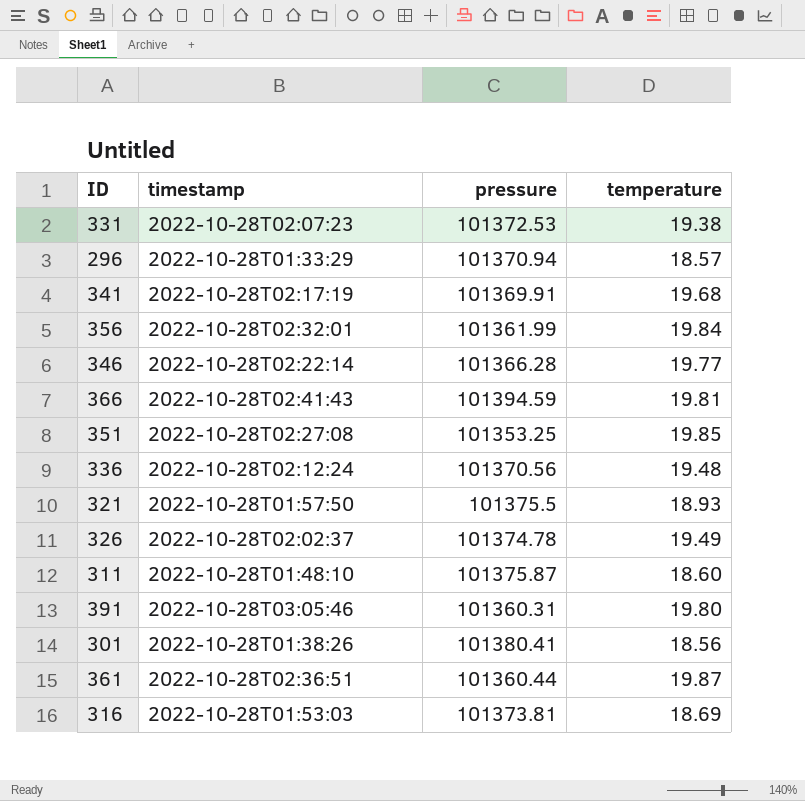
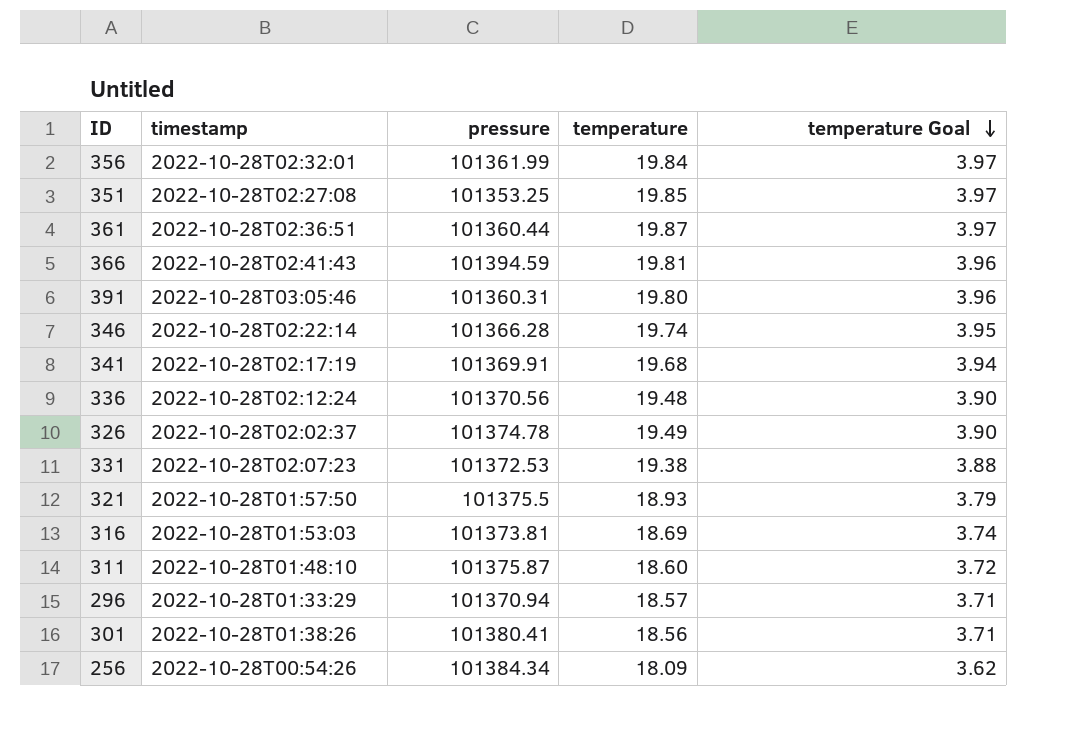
row order: none -> temperature Goal descending
column temperature Goal | formula: none -> [temperature] * 0.2
346 | temperature: 19.77 -> 19.74
row 256: none -> 2022-10-28T00:54:26 | 101384.34 | 18.09 | 3.62

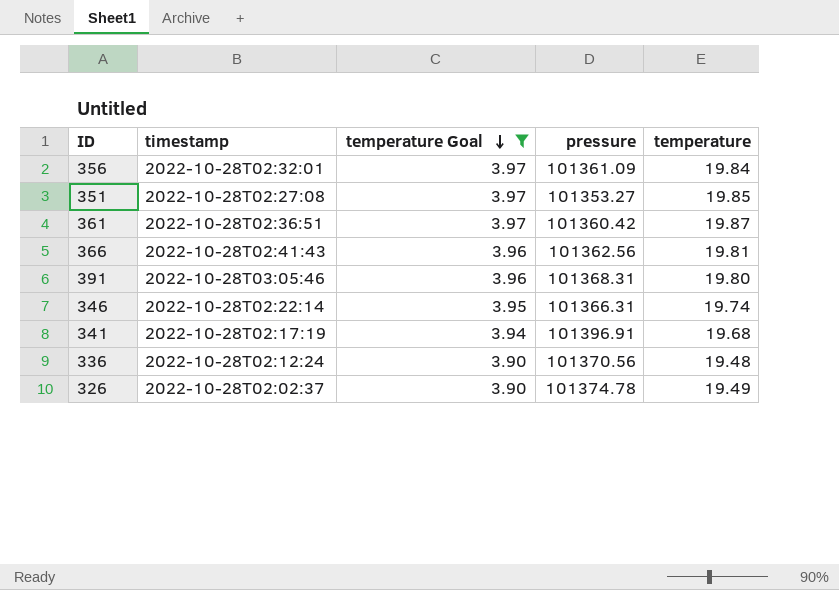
filter: none -> temperature Goal >= 3.90
column temperature Goal | position: 5 -> 3
356 | pressure: 101361.99 -> 101361.09
351 | pressure: 101353.25 -> 101353.27
361 | pressure: 101360.44 -> 101360.42
366 | pressure: 101394.59 -> 101362.56
391 | pressure: 101360.31 -> 101368.31
346 | pressure: 101366.28 -> 101366.31
341 | pressure: 101369.91 -> 101396.91

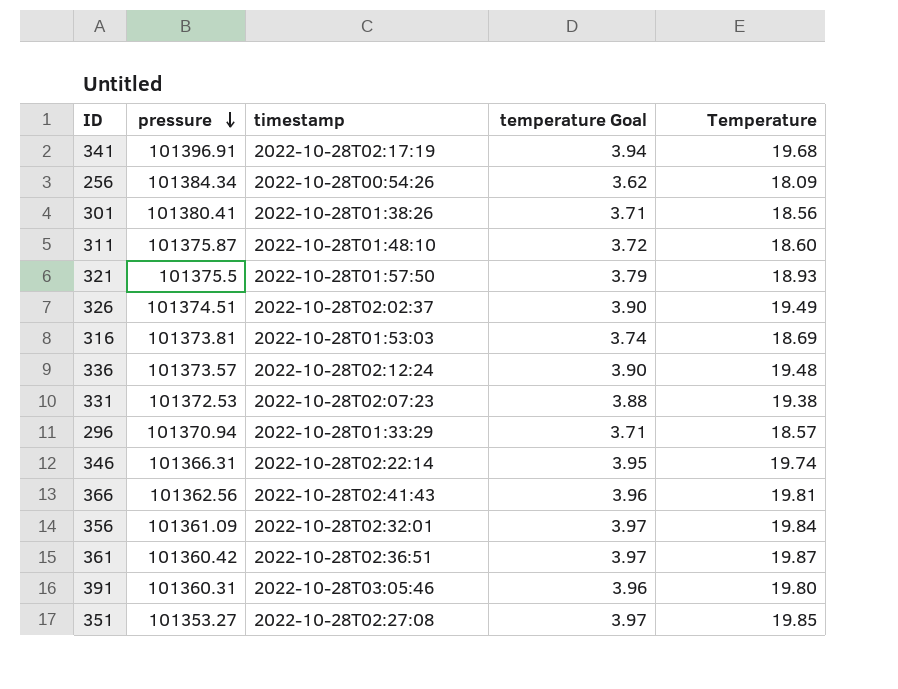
filter: temperature Goal >= 3.90 -> none
row order: temperature Goal descending -> pressure descending
column pressure | position: 4 -> 2
column name: temperature -> Temperature
326 | pressure: 101374.78 -> 101374.51
336 | pressure: 101370.56 -> 101373.57
391 | pressure: 101368.31 -> 101360.31

